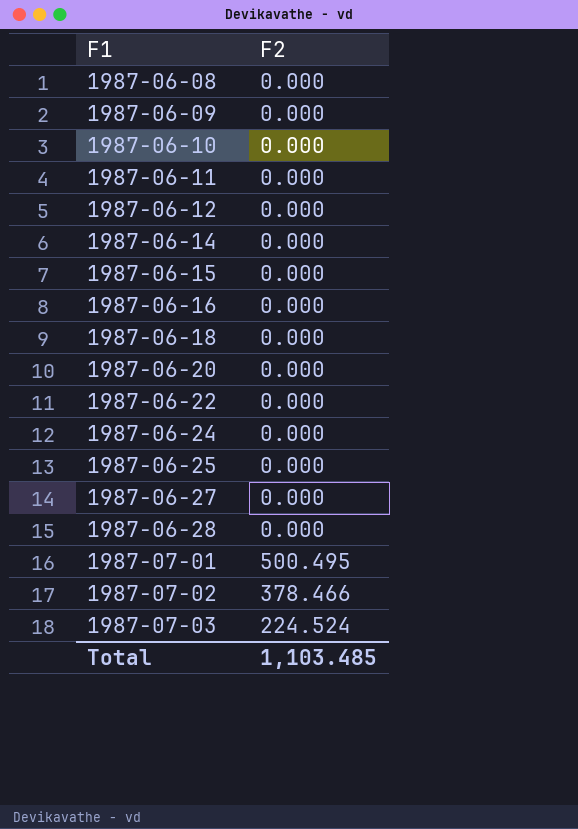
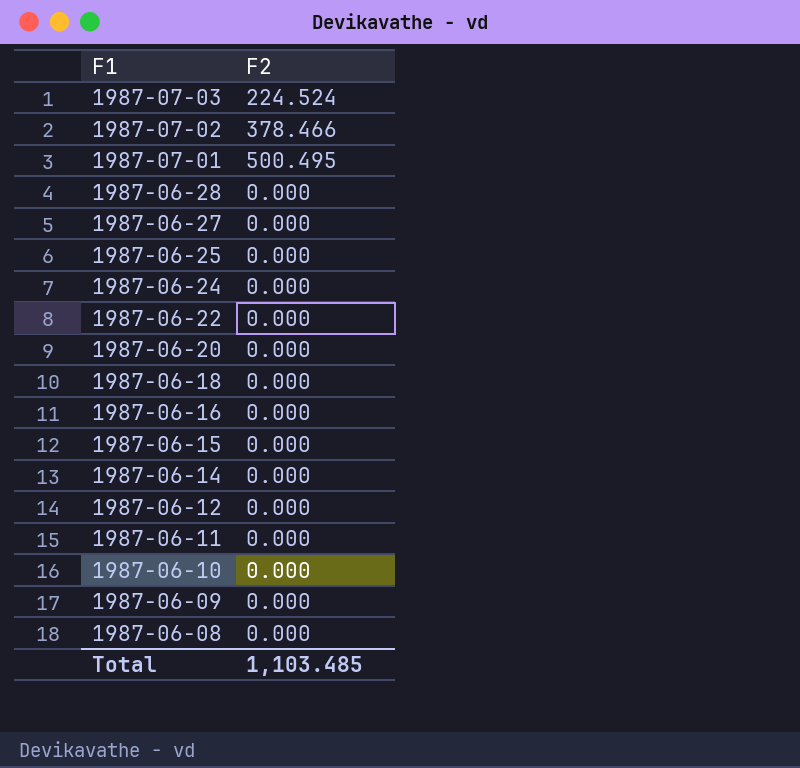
row order: F1 ascending -> F1 descending

